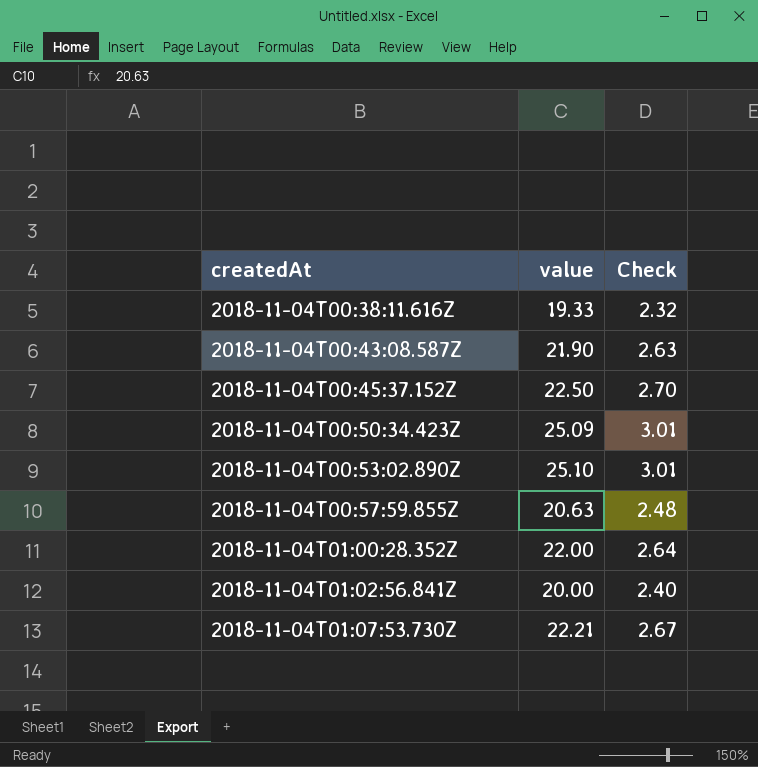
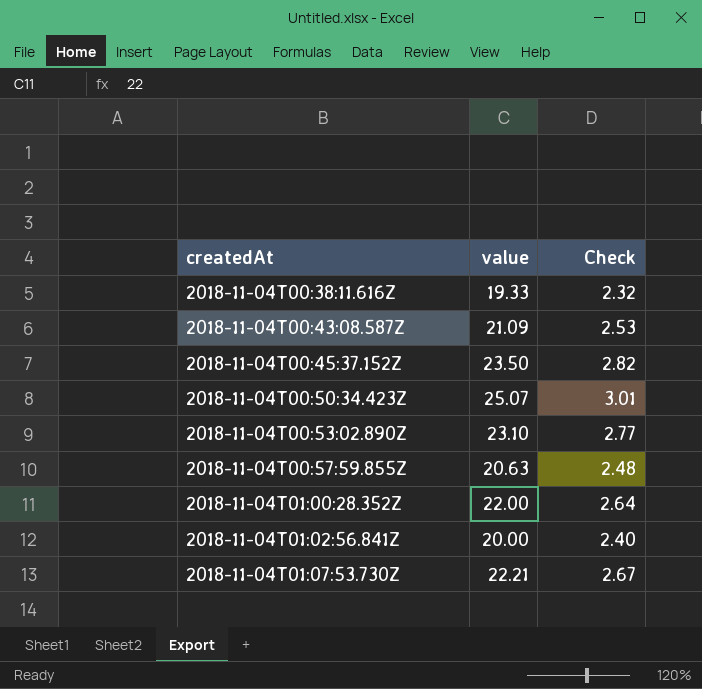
2018-11-04T00:43:08.587Z | value: 21.90 -> 21.09
2018-11-04T00:43:08.587Z | Check: 2.63 -> 2.53
2018-11-04T00:45:37.152Z | value: 22.50 -> 23.50
2018-11-04T00:45:37.152Z | Check: 2.70 -> 2.82
2018-11-04T00:50:34.423Z | value: 25.09 -> 25.07
2018-11-04T00:53:02.890Z | value: 25.10 -> 23.10
2018-11-04T00:53:02.890Z | Check: 3.01 -> 2.77

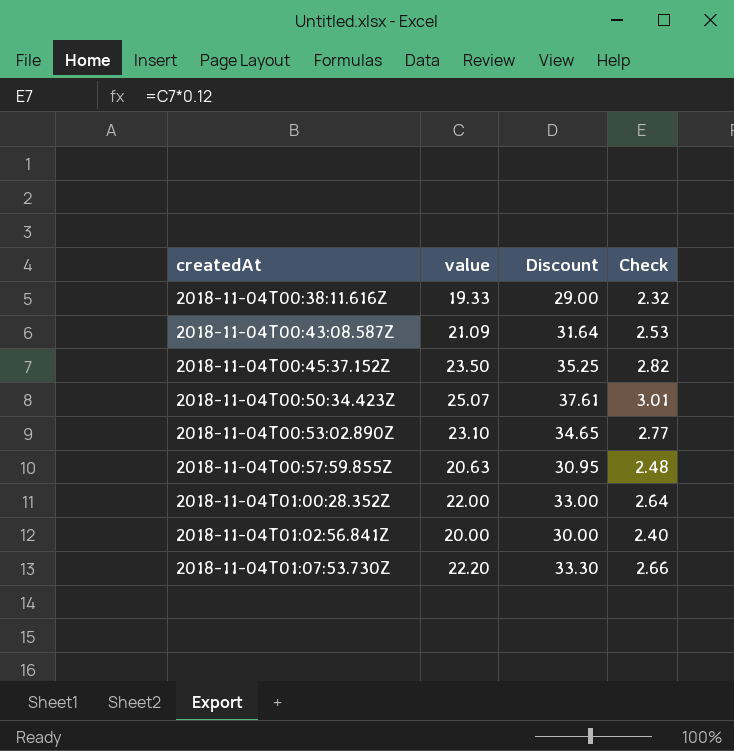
column Discount | formula: none -> [value] * 1.5
2018-11-04T01:07:53.730Z | value: 22.21 -> 22.20
2018-11-04T01:07:53.730Z | Check: 2.67 -> 2.66

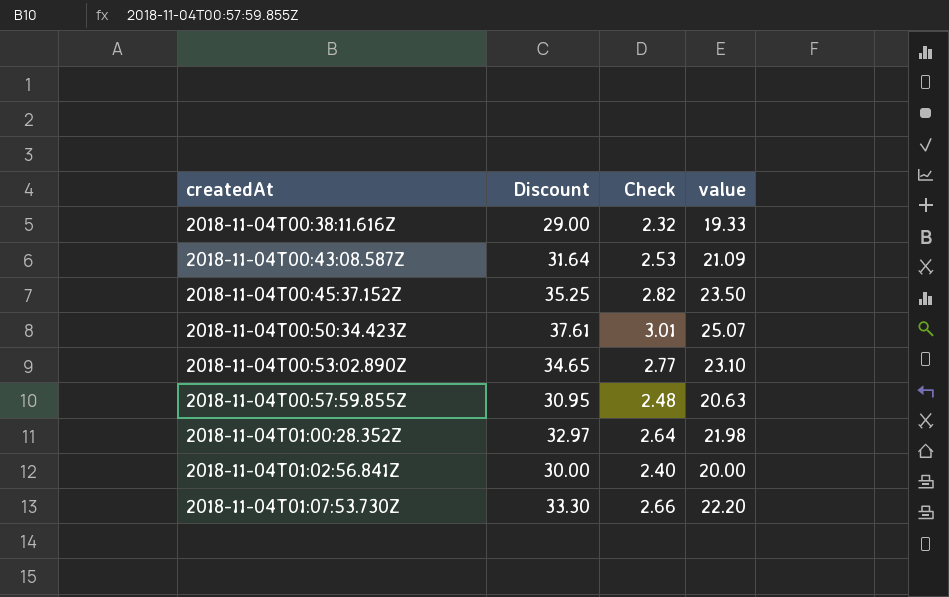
column value | position: 2 -> 4
2018-11-04T01:00:28.352Z | Discount: 33.00 -> 32.97
2018-11-04T01:00:28.352Z | value: 22.00 -> 21.98

